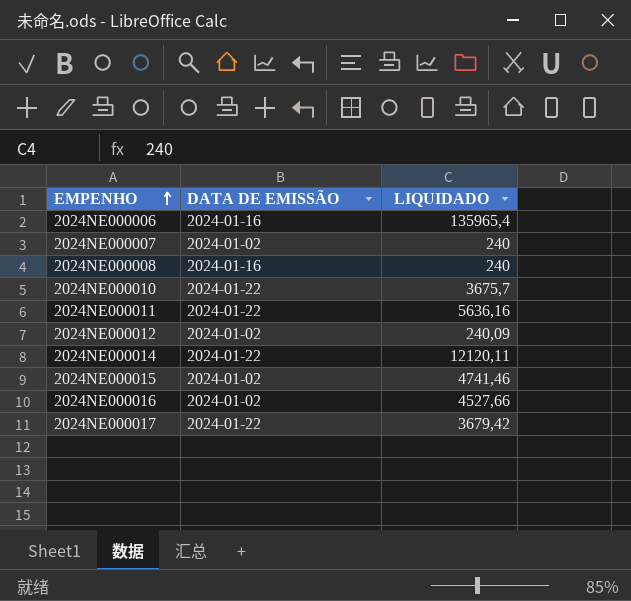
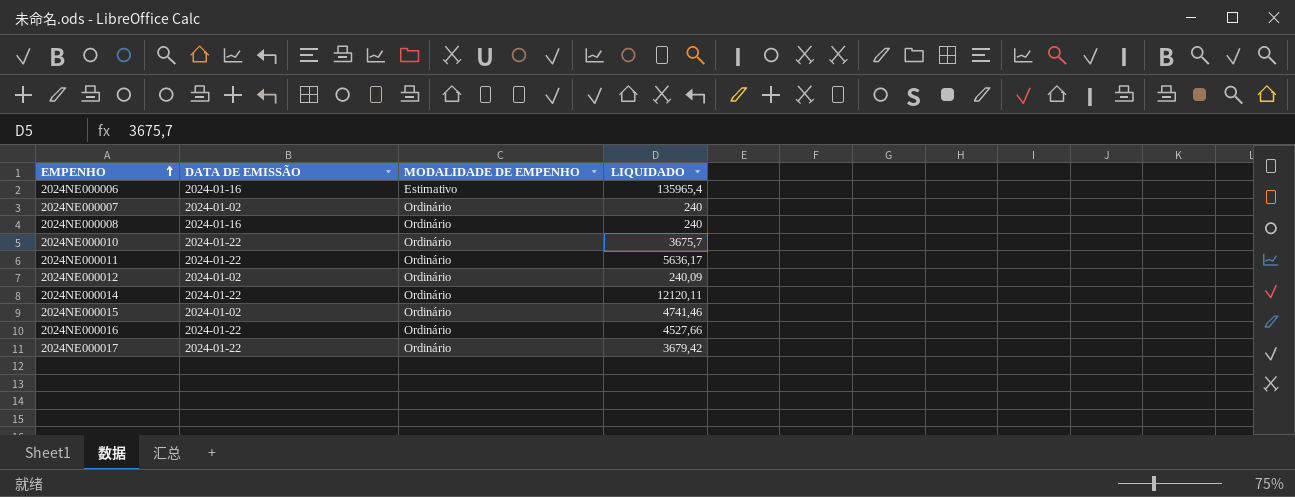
column MODALIDADE DE EMPENHO | position: none -> 3
2024NE000011 | LIQUIDADO: 5636,16 -> 5636,17
2024NE000016 | DATA DE EMISSÃO: 2024-01-02 -> 2024-01-22

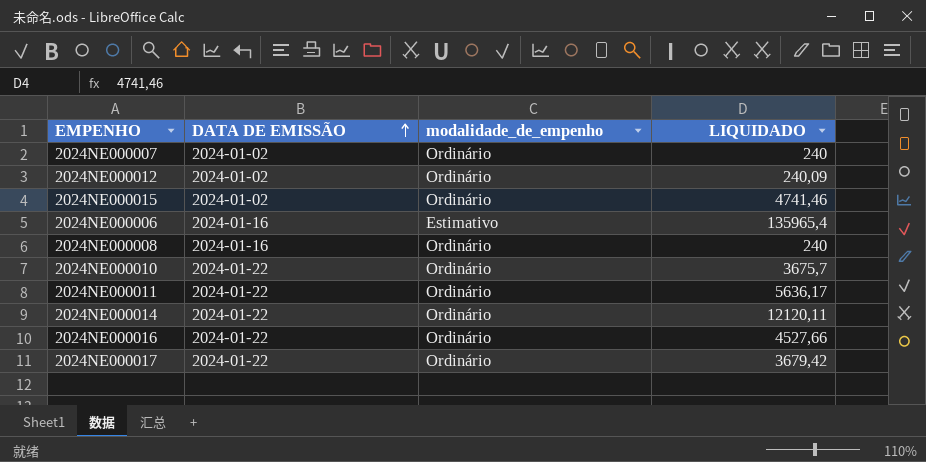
row order: EMPENHO ascending -> DATA DE EMISSÃO ascending
column name: MODALIDADE DE EMPENHO -> modalidade_de_empenho

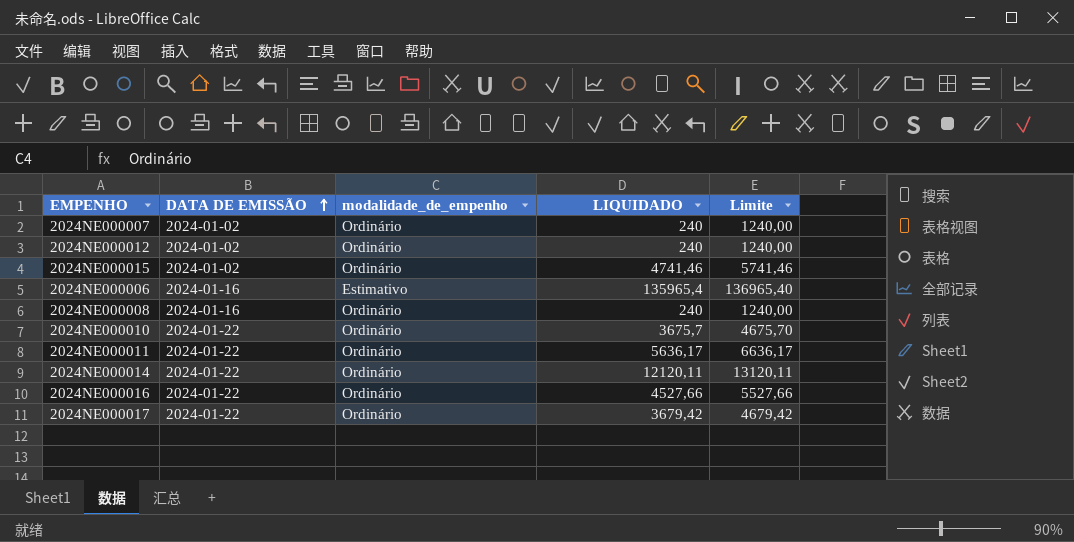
column Limite | formula: none -> [LIQUIDADO] + 1000
2024NE000012 | LIQUIDADO: 240,09 -> 240

